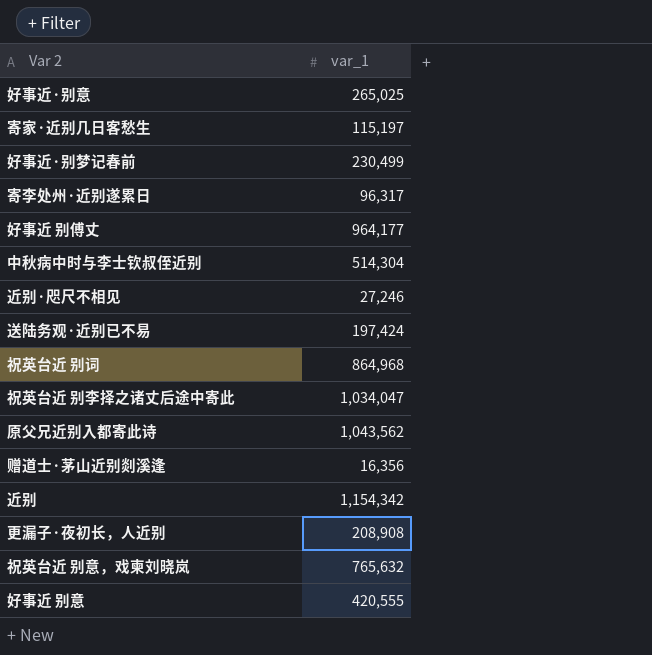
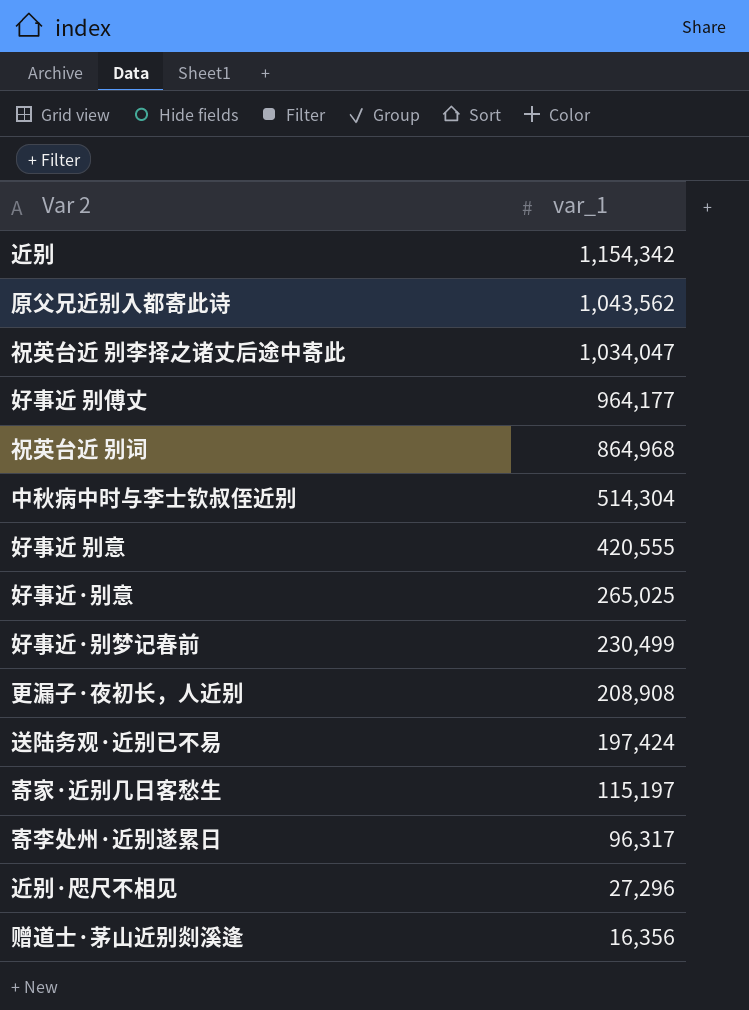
row order: none -> var_1 descending
row 祝英台近 别意，戏柬刘晓岚: 765,632 -> none
近别·咫尺不相见 | var_1: 27,246 -> 27,296

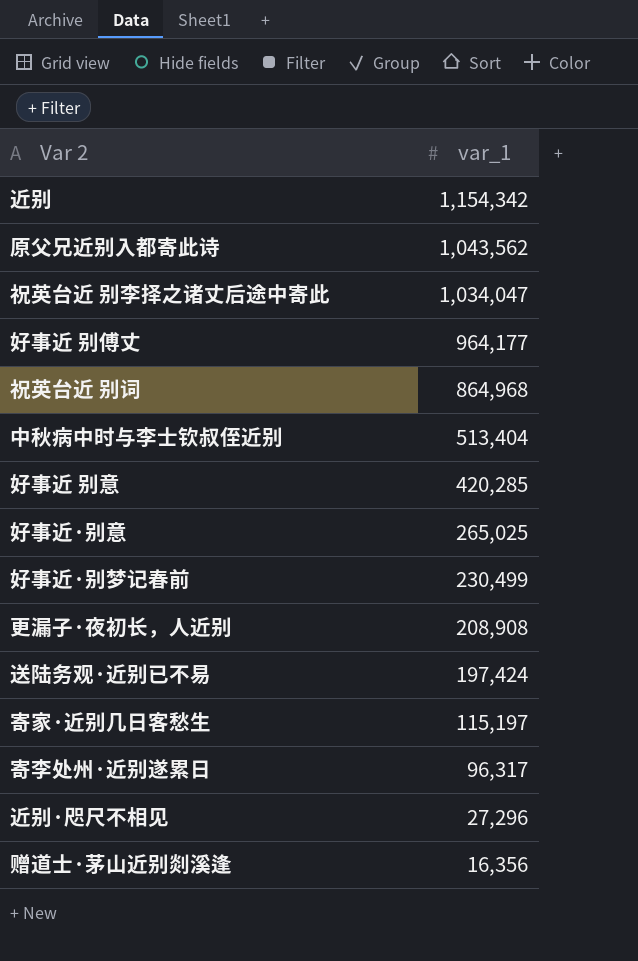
中秋病中时与李士钦叔侄近别 | var_1: 514,304 -> 513,404
好事近 别意 | var_1: 420,555 -> 420,285

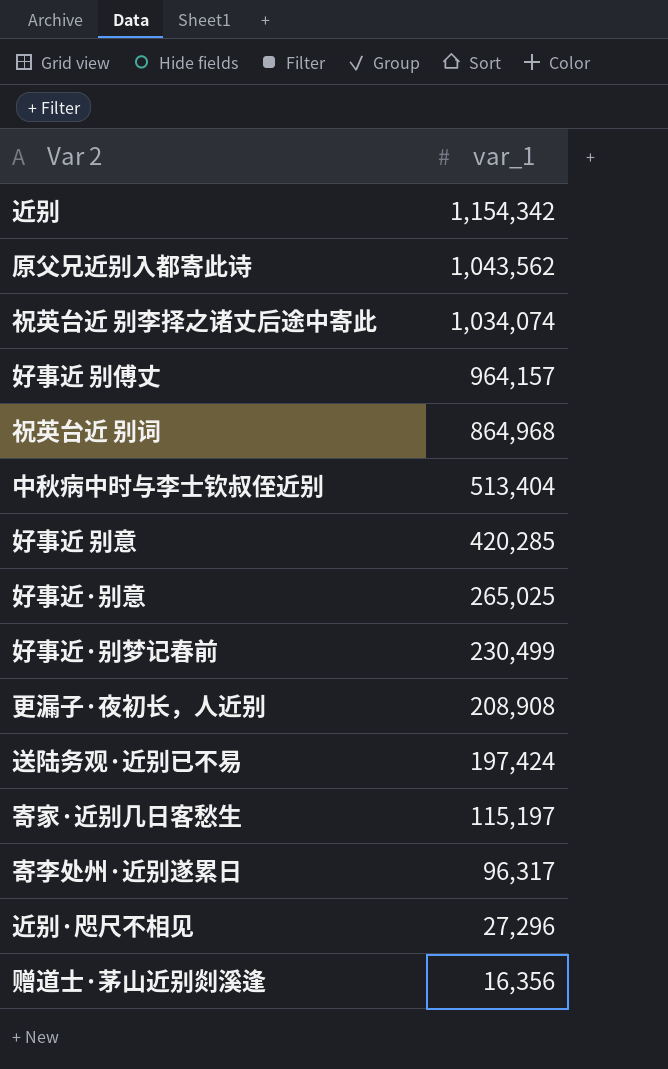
祝英台近 别李择之诸丈后途中寄此 | var_1: 1,034,047 -> 1,034,074
好事近 别傅丈 | var_1: 964,177 -> 964,157

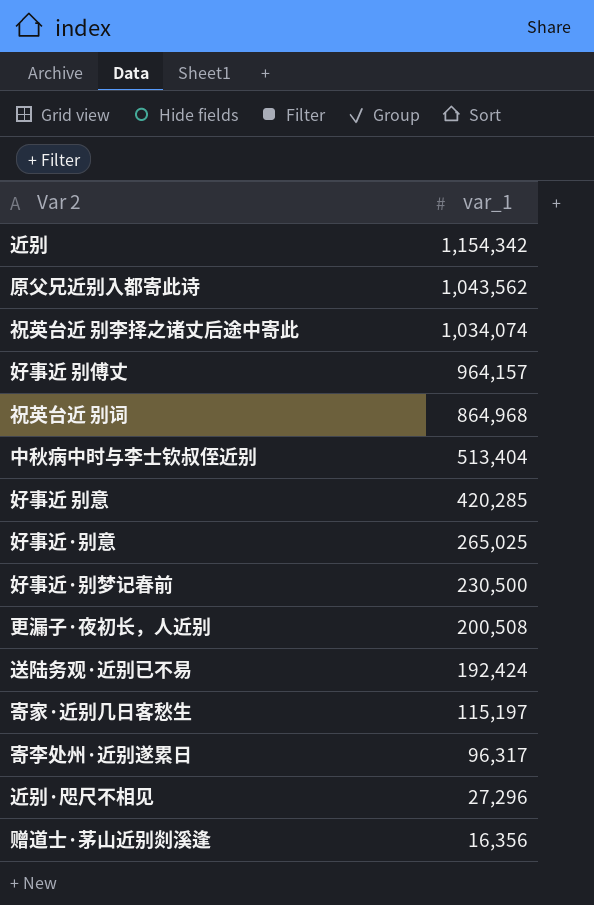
好事近·别梦记春前 | var_1: 230,499 -> 230,500
更漏子·夜初长，人近别 | var_1: 208,908 -> 200,508
送陆务观·近别已不易 | var_1: 197,424 -> 192,424

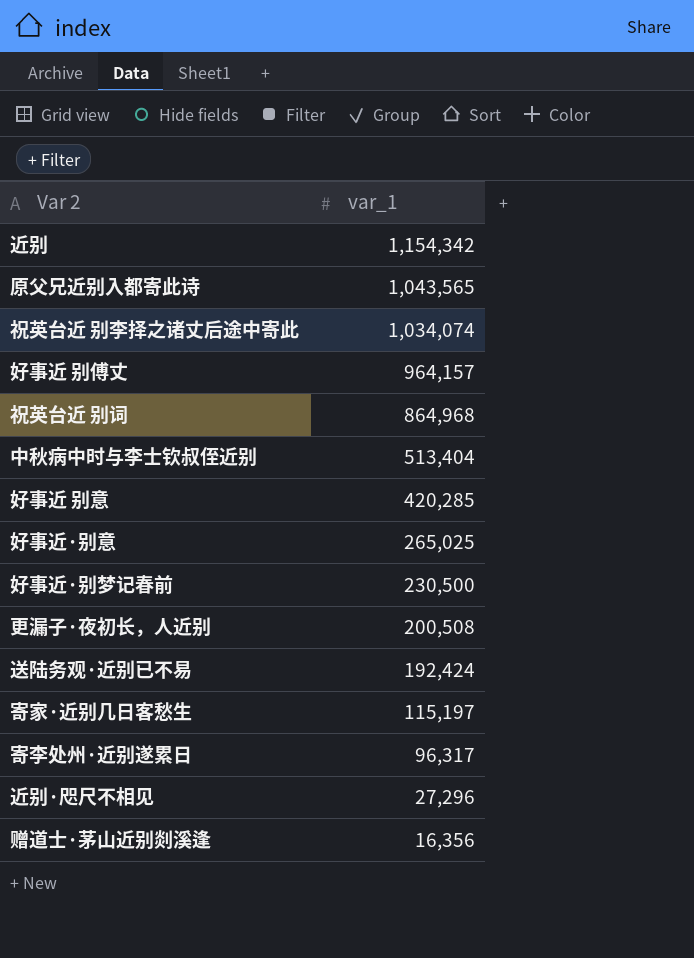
原父兄近别入都寄此诗 | var_1: 1,043,562 -> 1,043,565

